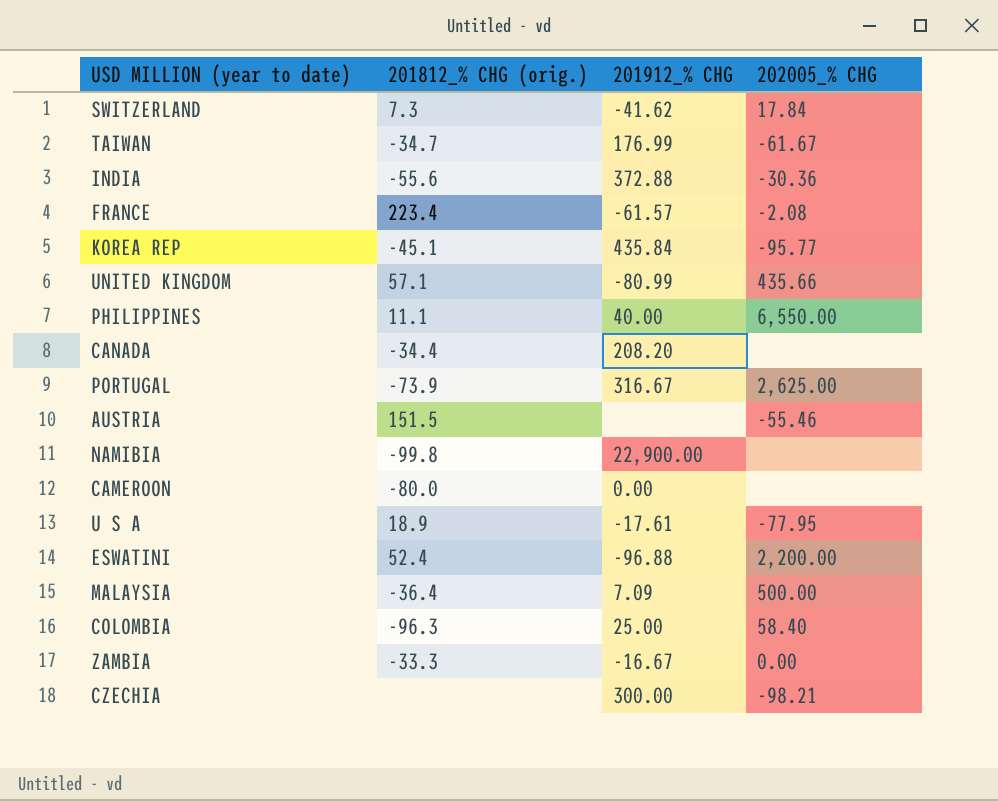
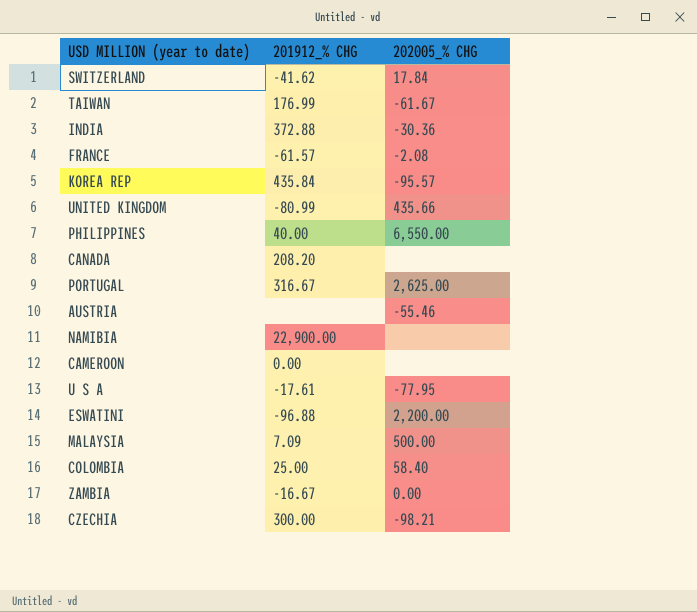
column 201812_% CHG (orig.) | position: 2 -> none
KOREA REP | 202005_% CHG: -95.77 -> -95.57

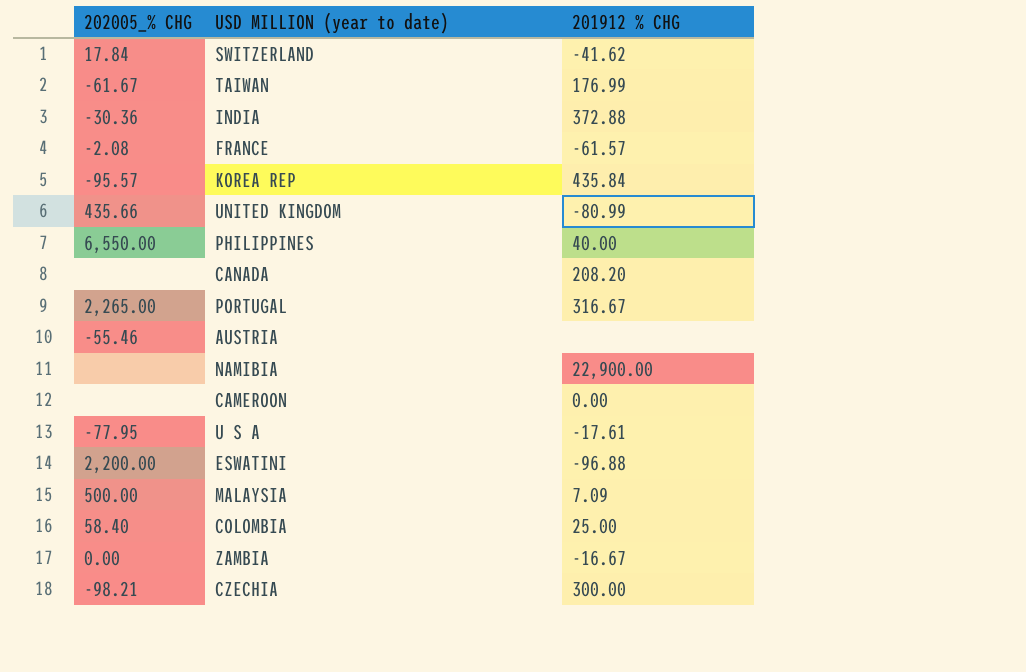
column 202005_% CHG | position: 3 -> 1
column name: 201912_% CHG -> 201912 % CHG
PORTUGAL | 202005_% CHG: 2,625.00 -> 2,265.00

